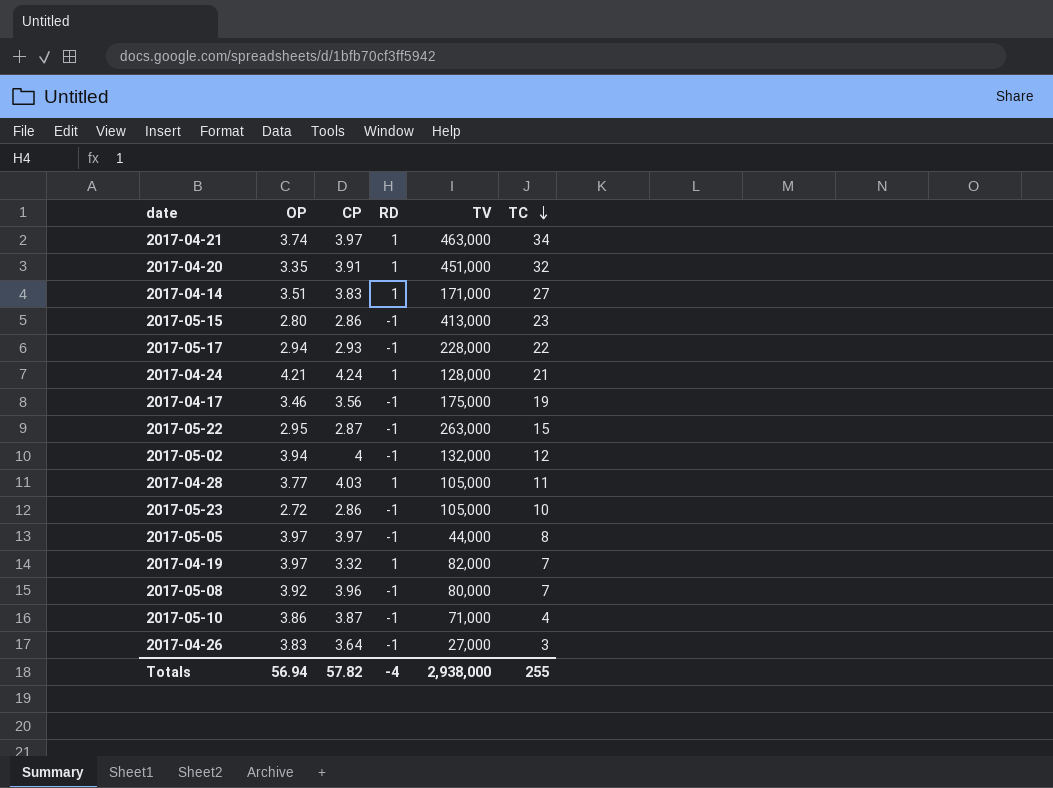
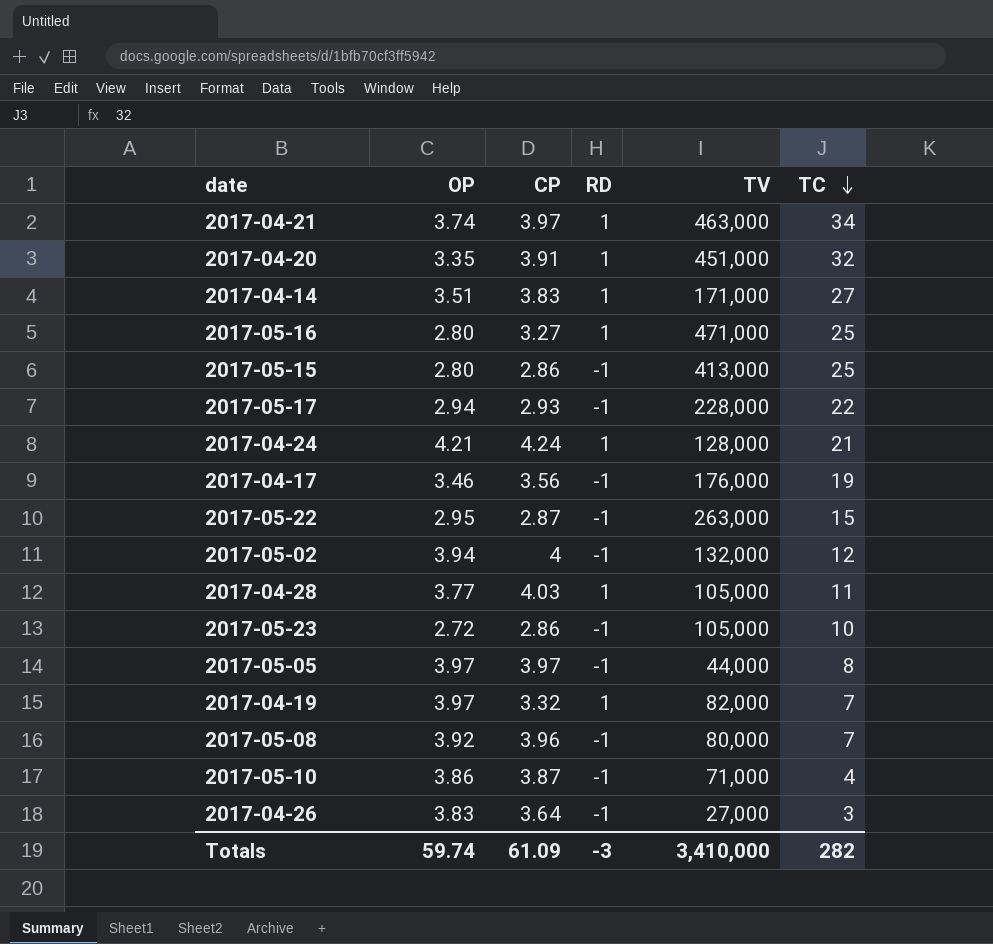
row 2017-05-16: none -> 2.80 | 3.27 | 1 | 471,000 | 25
2017-05-15 | TC: 23 -> 25
2017-04-17 | TV: 175,000 -> 176,000
Totals | OP: 56.94 -> 59.74
Totals | CP: 57.82 -> 61.09
Totals | RD: -4 -> -3
Totals | TV: 2,938,000 -> 3,410,000
Totals | TC: 255 -> 282

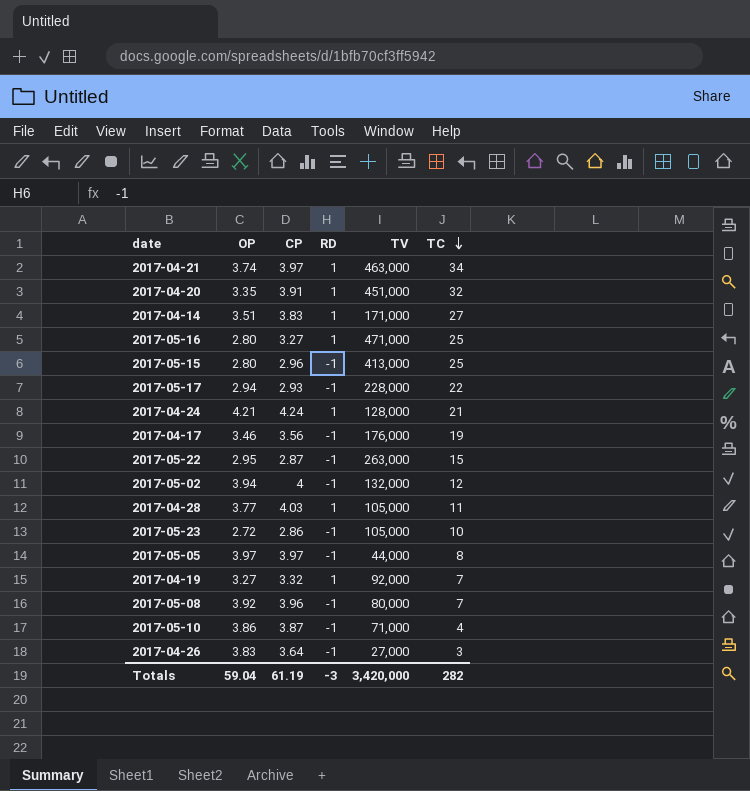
2017-05-15 | CP: 2.86 -> 2.96
2017-04-19 | OP: 3.97 -> 3.27
2017-04-19 | TV: 82,000 -> 92,000
Totals | OP: 59.74 -> 59.04
Totals | CP: 61.09 -> 61.19
Totals | TV: 3,410,000 -> 3,420,000

